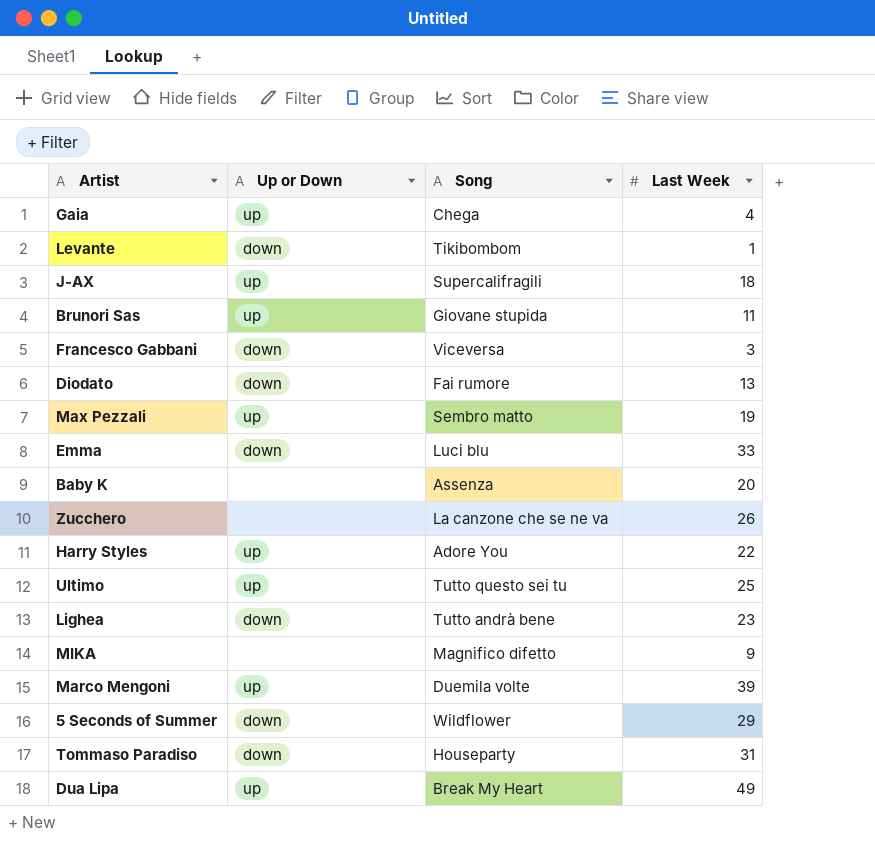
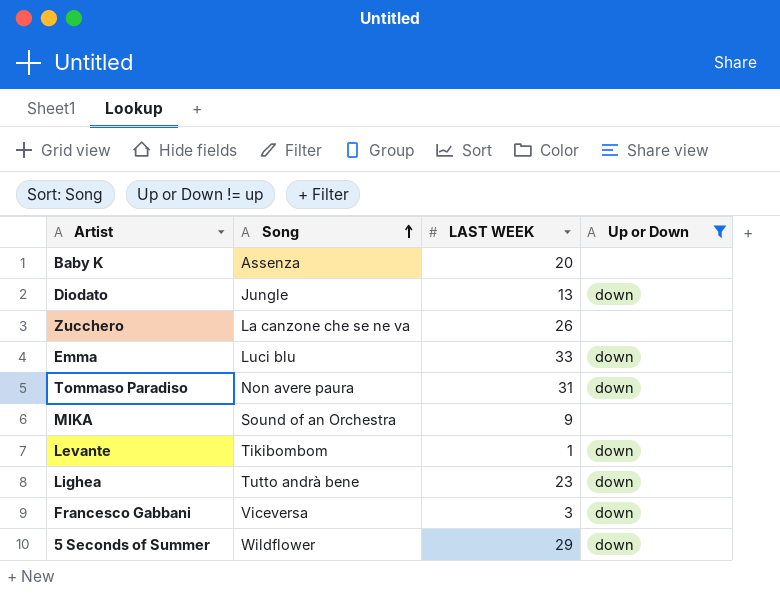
filter: none -> Up or Down != up
row order: none -> Song ascending
column name: Last Week -> LAST WEEK
column Up or Down | position: 2 -> 4
Diodato | Song: Fai rumore -> Jungle
Tommaso Paradiso | Song: Houseparty -> Non avere paura
MIKA | Song: Magnifico difetto -> Sound of an Orchestra

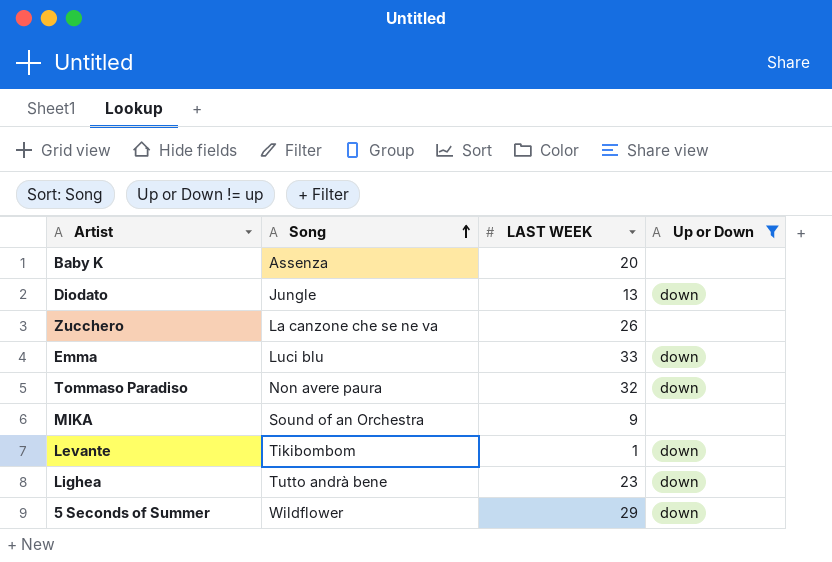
row Francesco Gabbani: Viceversa | 3 | down -> none
Tommaso Paradiso | LAST WEEK: 31 -> 32

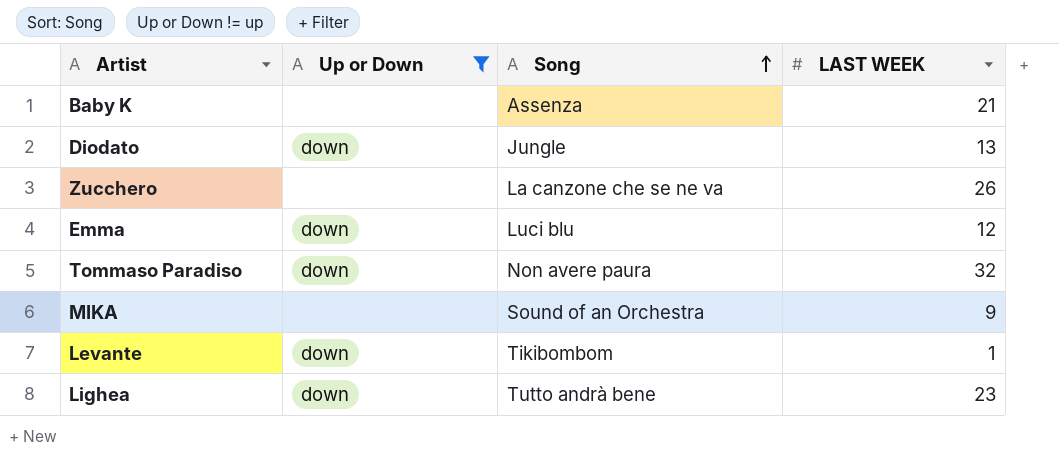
column Up or Down | position: 4 -> 2
row 5 Seconds of Summer: Wildflower | 29 | down -> none
Baby K | LAST WEEK: 20 -> 21
Emma | LAST WEEK: 33 -> 12

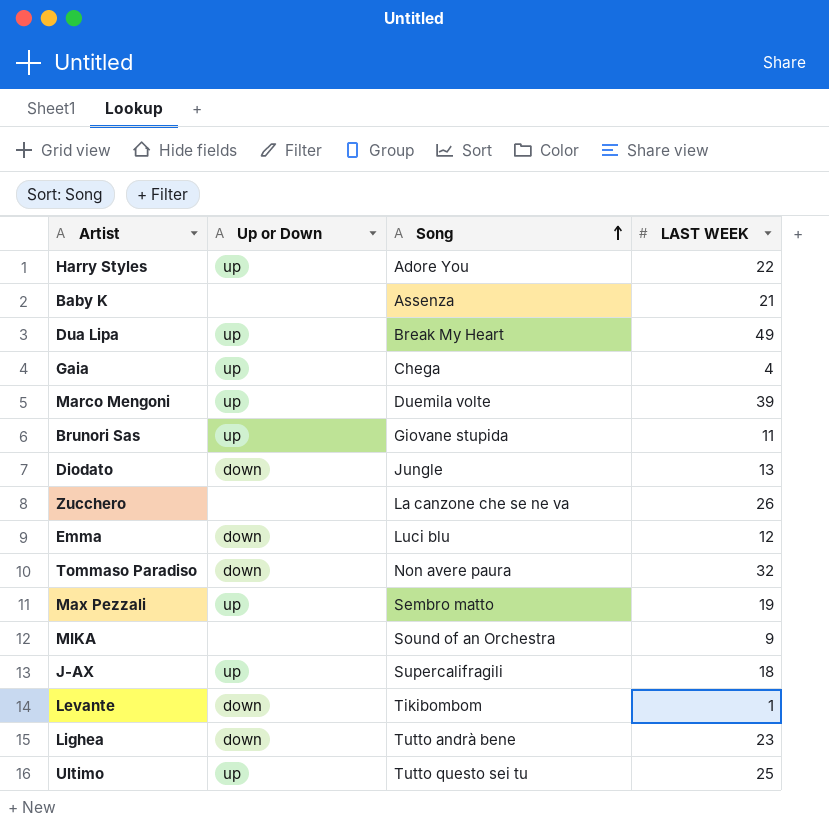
filter: Up or Down != up -> none

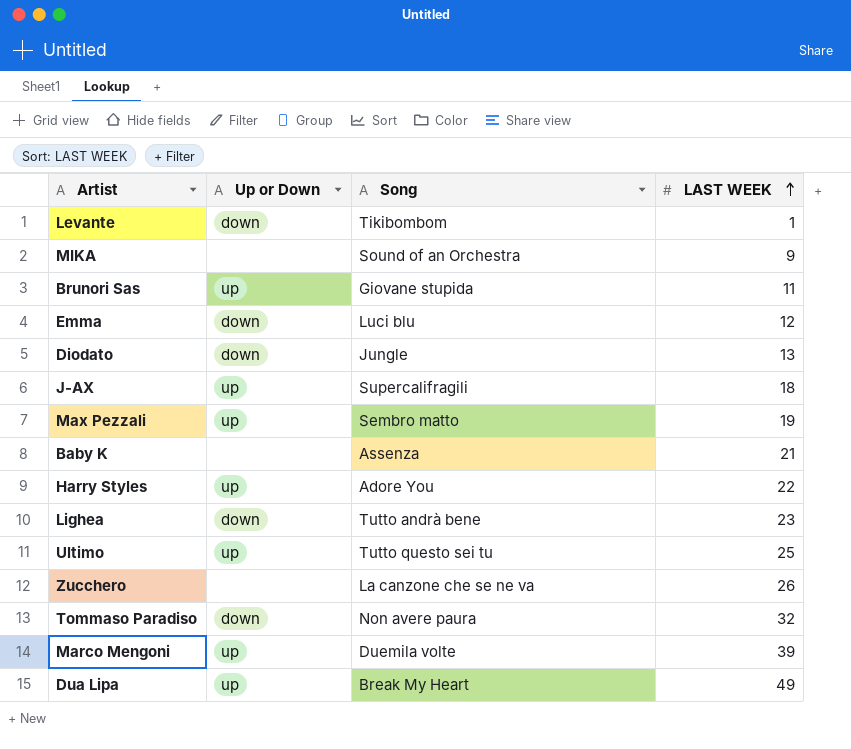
row order: Song ascending -> LAST WEEK ascending
row Gaia: up | Chega | 4 -> none

